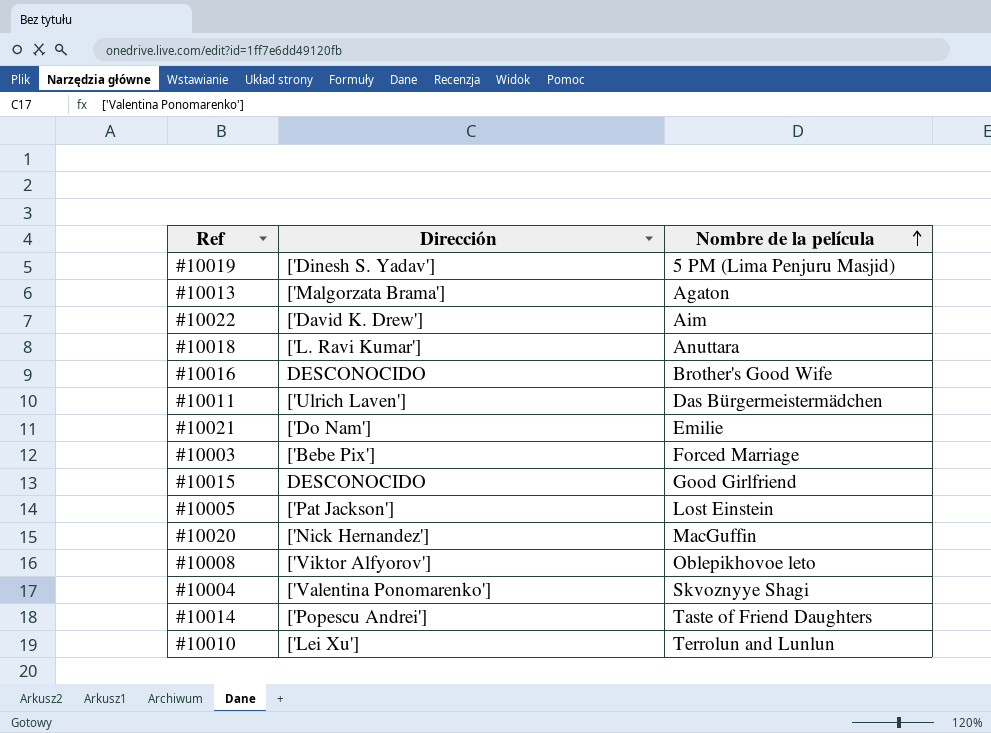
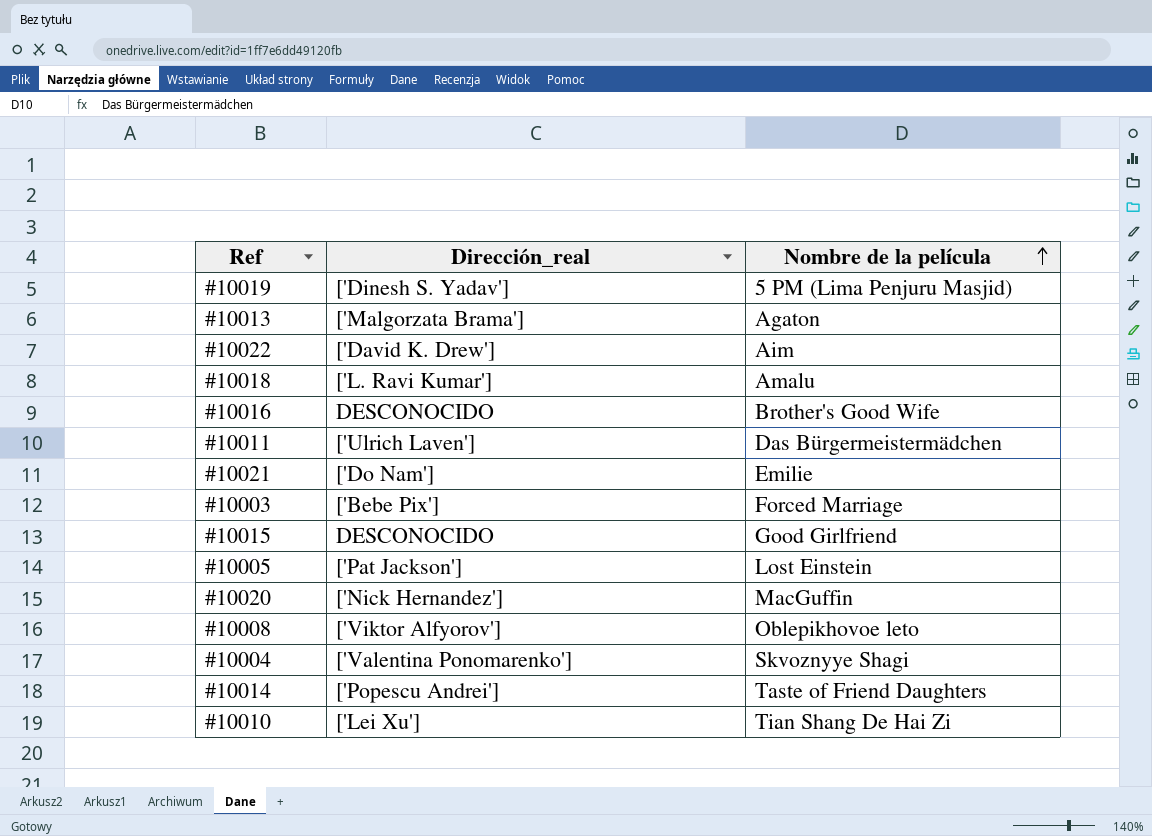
column name: Dirección -> Dirección_real
#10018 | Nombre de la película: Anuttara -> Amalu
#10010 | Nombre de la película: Terrolun and Lunlun -> Tian Shang De Hai Zi

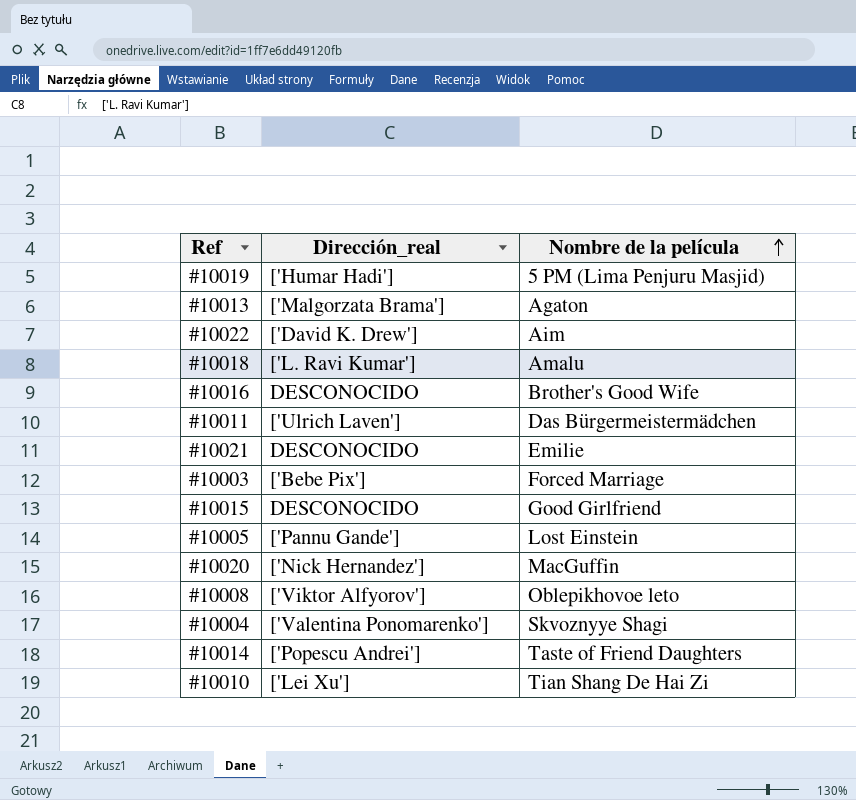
#10019 | Dirección_real: ['Dinesh S. Yadav'] -> ['Humar Hadi']
#10021 | Dirección_real: ['Do Nam'] -> DESCONOCIDO
#10005 | Dirección_real: ['Pat Jackson'] -> ['Pannu Gande']

